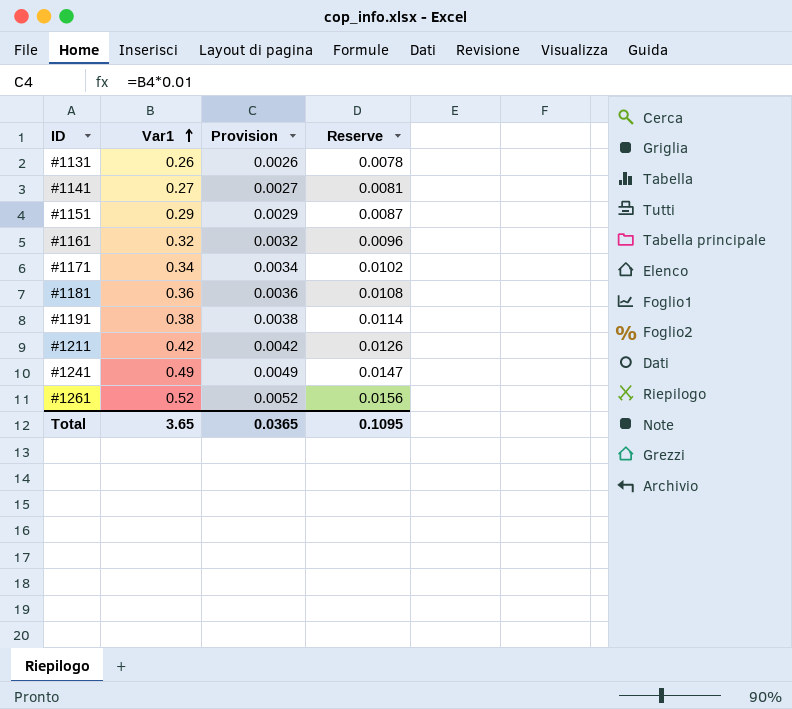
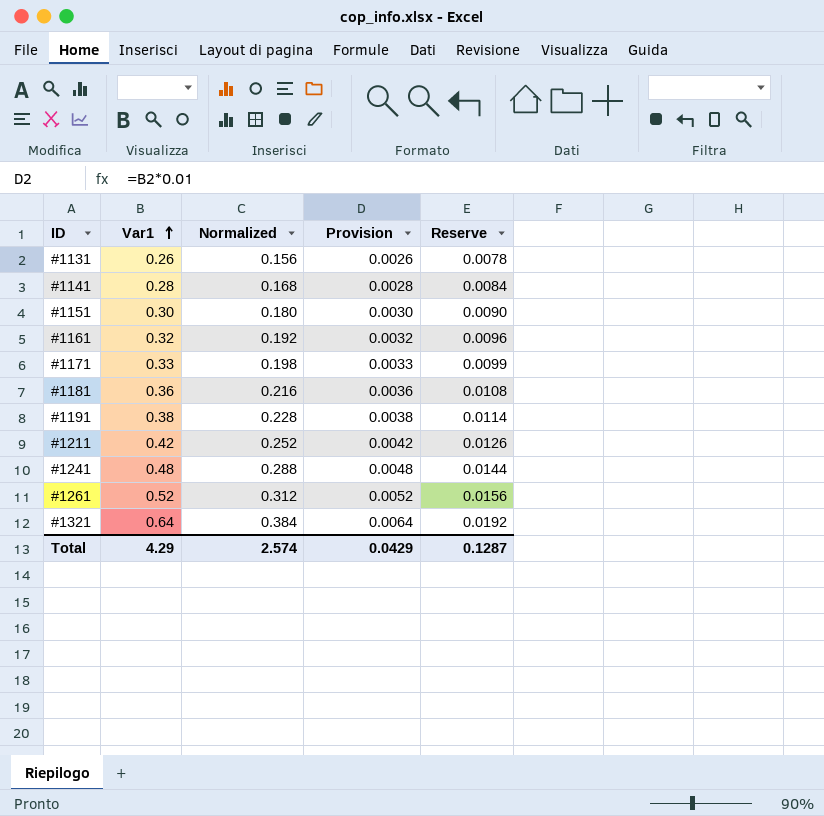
column Normalized | formula: none -> [Var1] * 0.6
#1141 | Var1: 0.27 -> 0.28
#1141 | Provision: 0.0027 -> 0.0028
#1141 | Reserve: 0.0081 -> 0.0084
#1151 | Var1: 0.29 -> 0.30
#1151 | Provision: 0.0029 -> 0.0030
#1151 | Reserve: 0.0087 -> 0.0090
#1171 | Var1: 0.34 -> 0.33
#1171 | Provision: 0.0034 -> 0.0033
#1171 | Reserve: 0.0102 -> 0.0099
#1241 | Var1: 0.49 -> 0.48
#1241 | Provision: 0.0049 -> 0.0048
#1241 | Reserve: 0.0147 -> 0.0144
row #1321: none -> 0.64 | 0.384 | 0.0064 | 0.0192
Total | Var1: 3.65 -> 4.29
Total | Provision: 0.0365 -> 0.0429
Total | Reserve: 0.1095 -> 0.1287

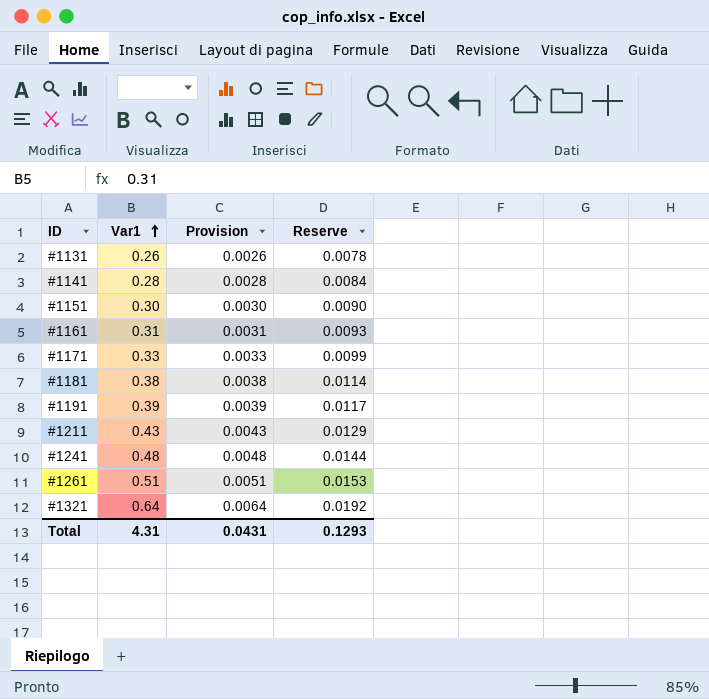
column Normalized | formula: [Var1] * 0.6 -> none
#1161 | Var1: 0.32 -> 0.31
#1161 | Provision: 0.0032 -> 0.0031
#1161 | Reserve: 0.0096 -> 0.0093
#1181 | Var1: 0.36 -> 0.38
#1181 | Provision: 0.0036 -> 0.0038
#1181 | Reserve: 0.0108 -> 0.0114
#1191 | Var1: 0.38 -> 0.39
#1191 | Provision: 0.0038 -> 0.0039
#1191 | Reserve: 0.0114 -> 0.0117
#1211 | Var1: 0.42 -> 0.43
#1211 | Provision: 0.0042 -> 0.0043
#1211 | Reserve: 0.0126 -> 0.0129
#1261 | Var1: 0.52 -> 0.51
#1261 | Provision: 0.0052 -> 0.0051
#1261 | Reserve: 0.0156 -> 0.0153
Total | Var1: 4.29 -> 4.31
Total | Provision: 0.0429 -> 0.0431
Total | Reserve: 0.1287 -> 0.1293

